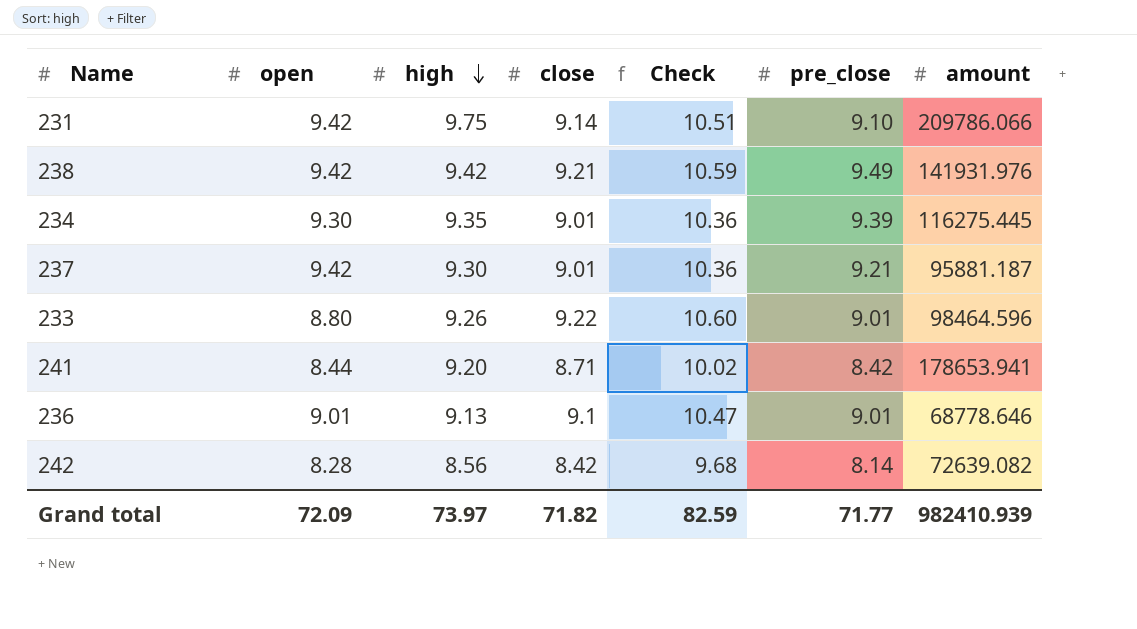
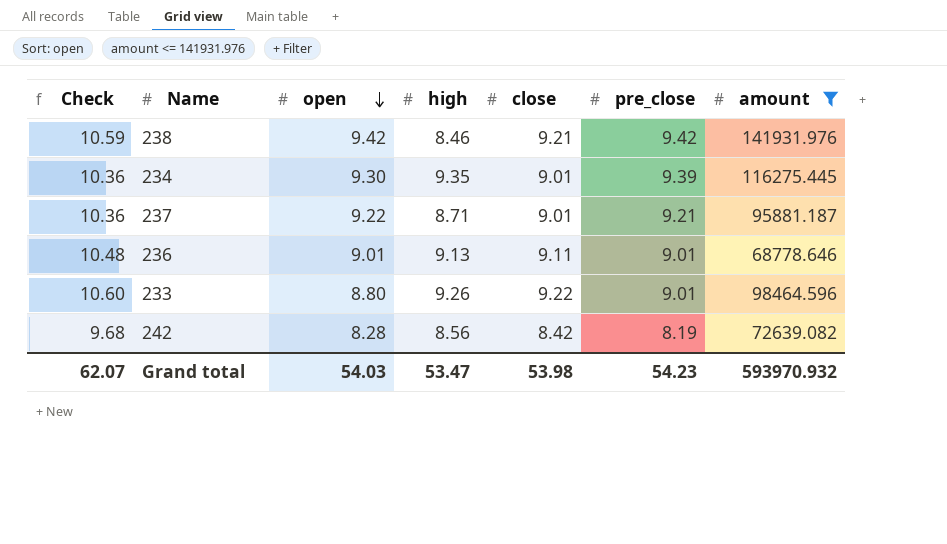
filter: none -> amount <= 141931.976
row order: high descending -> open descending
column Check | position: 5 -> 1
238 | high: 9.42 -> 8.46
238 | pre_close: 9.49 -> 9.42
237 | open: 9.42 -> 9.22
237 | high: 9.30 -> 8.71
236 | Check: 10.47 -> 10.48
236 | close: 9.1 -> 9.11
242 | pre_close: 8.14 -> 8.19
Grand total | Check: 82.59 -> 62.07
Grand total | open: 72.09 -> 54.03
Grand total | high: 73.97 -> 53.47
Grand total | close: 71.82 -> 53.98
Grand total | pre_close: 71.77 -> 54.23
Grand total | amount: 982410.939 -> 593970.932

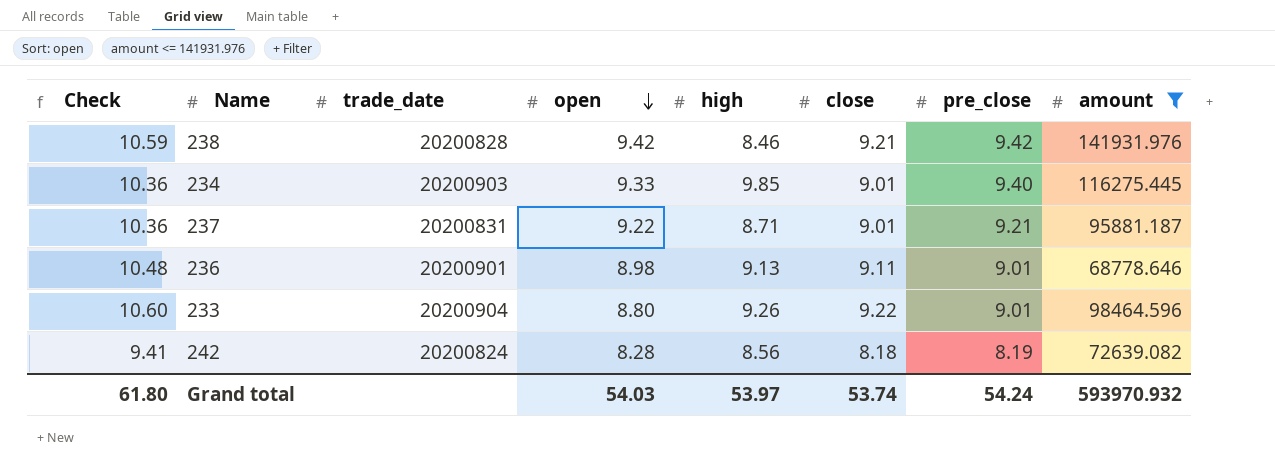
column trade_date | position: none -> 3
234 | open: 9.30 -> 9.33
234 | high: 9.35 -> 9.85
234 | pre_close: 9.39 -> 9.40
236 | open: 9.01 -> 8.98
242 | Check: 9.68 -> 9.41
242 | close: 8.42 -> 8.18
Grand total | Check: 62.07 -> 61.80
Grand total | high: 53.47 -> 53.97
Grand total | close: 53.98 -> 53.74
Grand total | pre_close: 54.23 -> 54.24

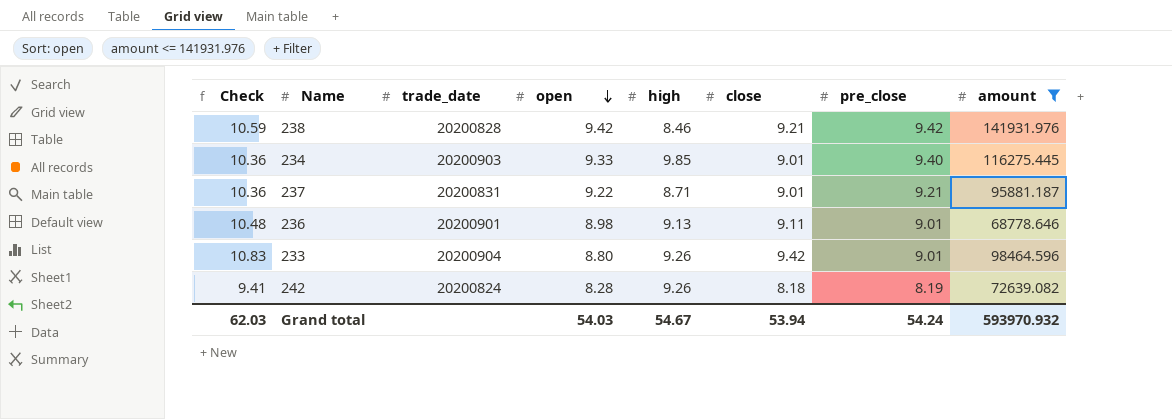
233 | Check: 10.60 -> 10.83
233 | close: 9.22 -> 9.42
242 | high: 8.56 -> 9.26
Grand total | Check: 61.80 -> 62.03
Grand total | high: 53.97 -> 54.67
Grand total | close: 53.74 -> 53.94

